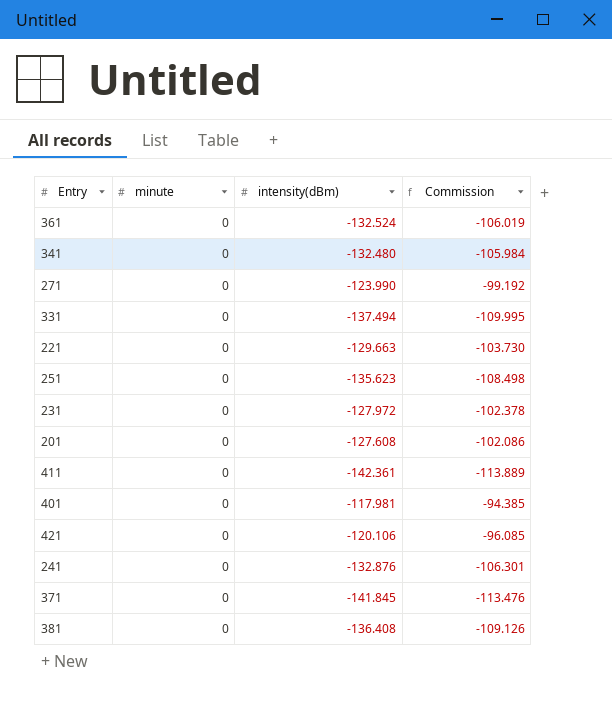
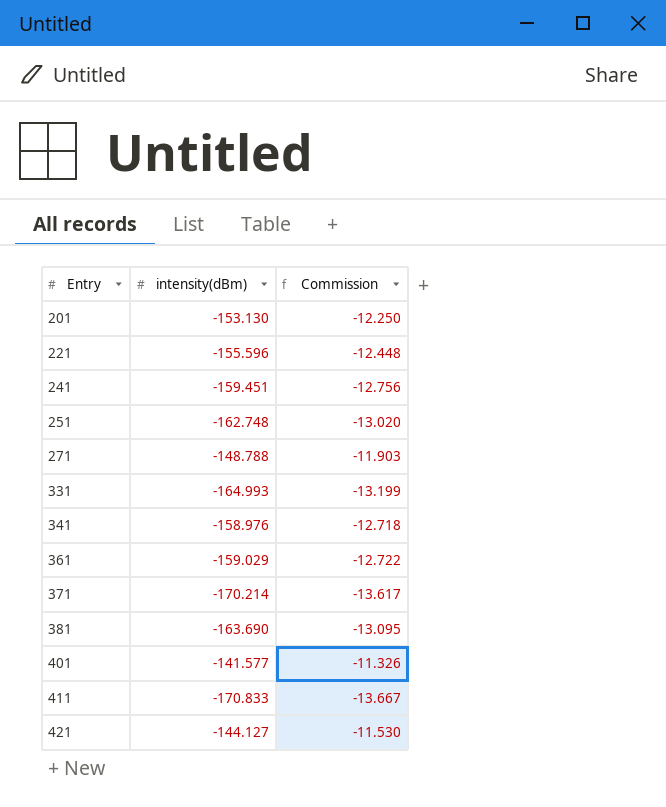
row order: none -> Entry ascending
column minute | position: 2 -> none
column Commission | formula: [intensity(dBm)] * 0.8 -> [intensity(dBm)] * 0.08
row 231: 0 | -127.972 | -102.378 -> none
201 | intensity(dBm): -127.608 -> -153.130
221 | intensity(dBm): -129.663 -> -155.596
241 | intensity(dBm): -132.876 -> -159.451
251 | intensity(dBm): -135.623 -> -162.748
271 | intensity(dBm): -123.990 -> -148.788
331 | intensity(dBm): -137.494 -> -164.993
341 | intensity(dBm): -132.480 -> -158.976
361 | intensity(dBm): -132.524 -> -159.029
371 | intensity(dBm): -141.845 -> -170.214
381 | intensity(dBm): -136.408 -> -163.690
401 | intensity(dBm): -117.981 -> -141.577
411 | intensity(dBm): -142.361 -> -170.833
421 | intensity(dBm): -120.106 -> -144.127

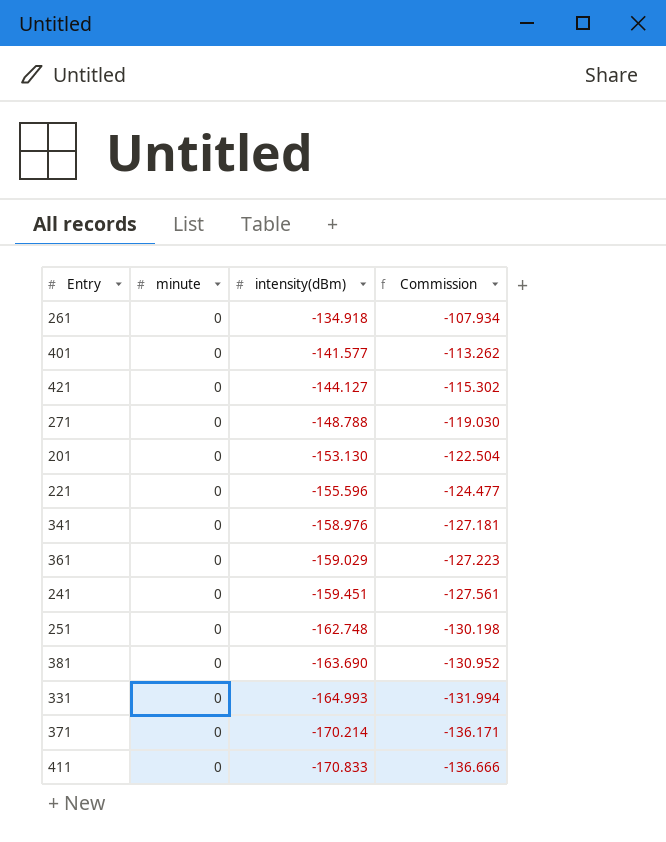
row order: Entry ascending -> intensity(dBm) descending
column minute | position: none -> 2
column Commission | formula: [intensity(dBm)] * 0.08 -> [intensity(dBm)] * 0.8
row 261: none -> 0 | -134.918 | -107.934

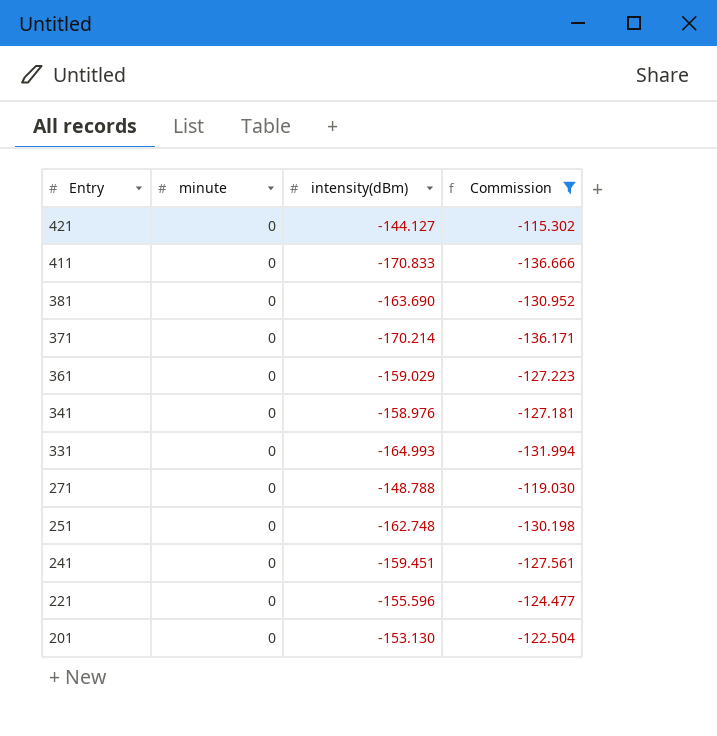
filter: none -> Commission <= -115.302
row order: intensity(dBm) descending -> Entry descending

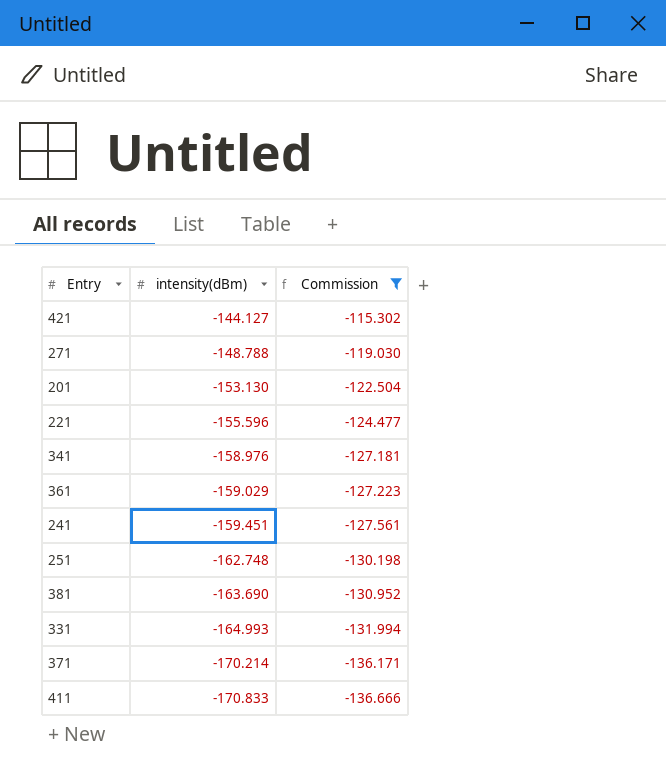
row order: Entry descending -> intensity(dBm) descending
column minute | position: 2 -> none

